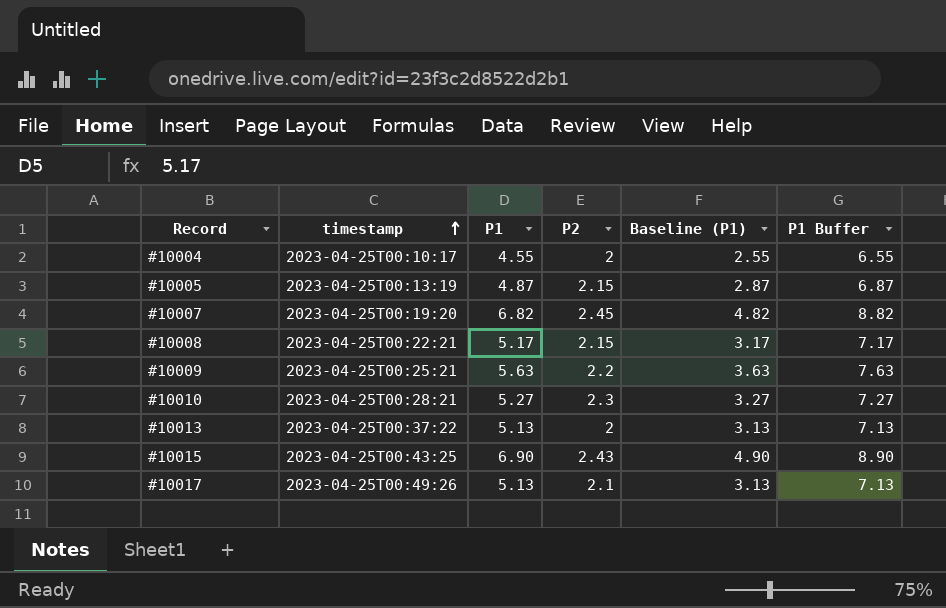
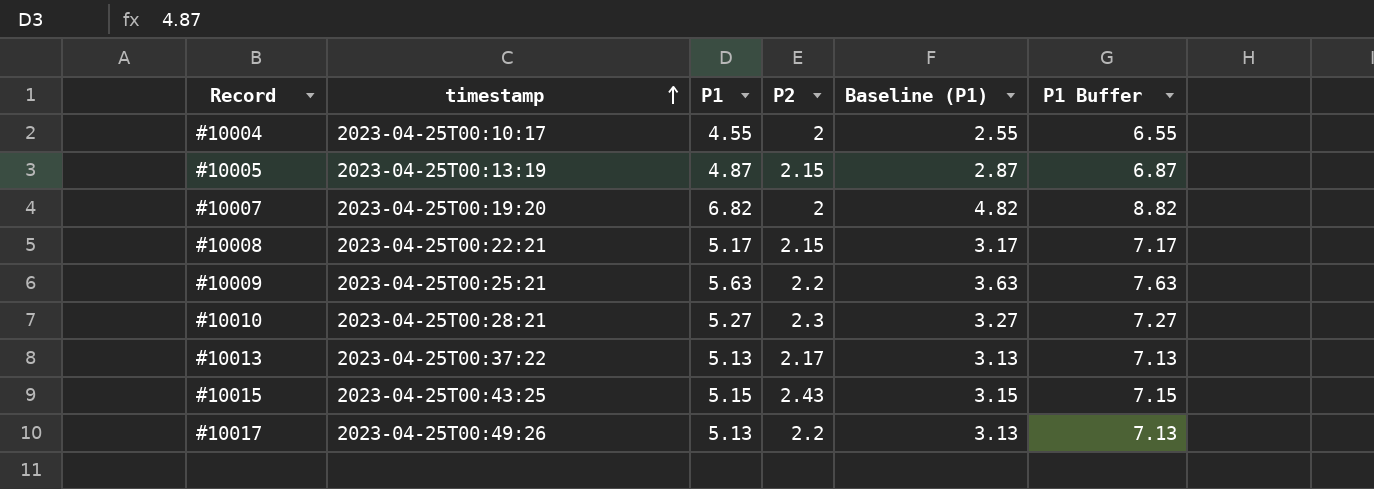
#10007 | P2: 2.45 -> 2
#10013 | P2: 2 -> 2.17
#10015 | P1: 6.90 -> 5.15
#10015 | Baseline (P1): 4.90 -> 3.15
#10015 | P1 Buffer: 8.90 -> 7.15
#10017 | P2: 2.1 -> 2.2

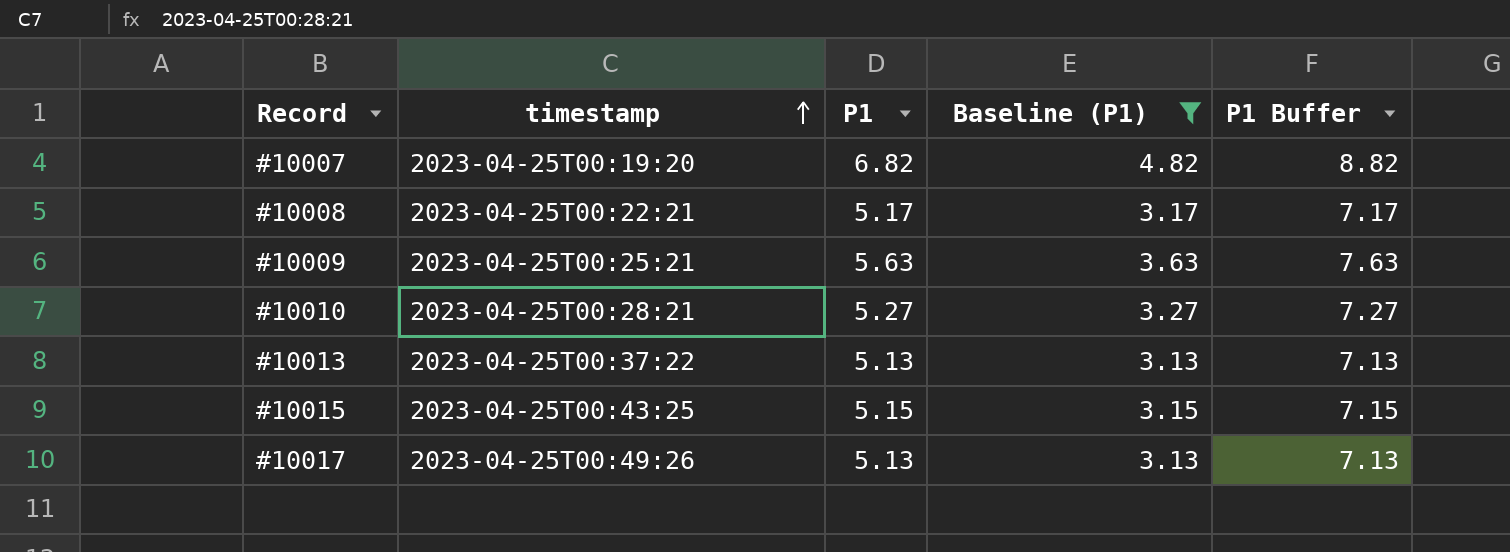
filter: none -> Baseline (P1) >= 3.13
column P2 | position: 4 -> none

